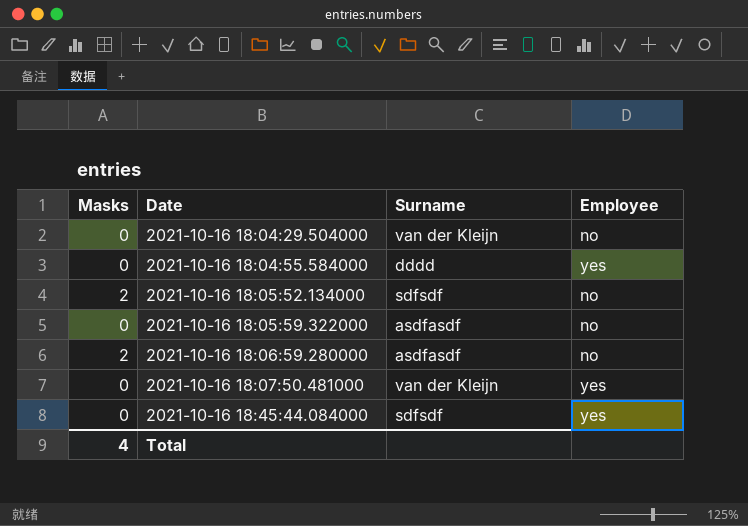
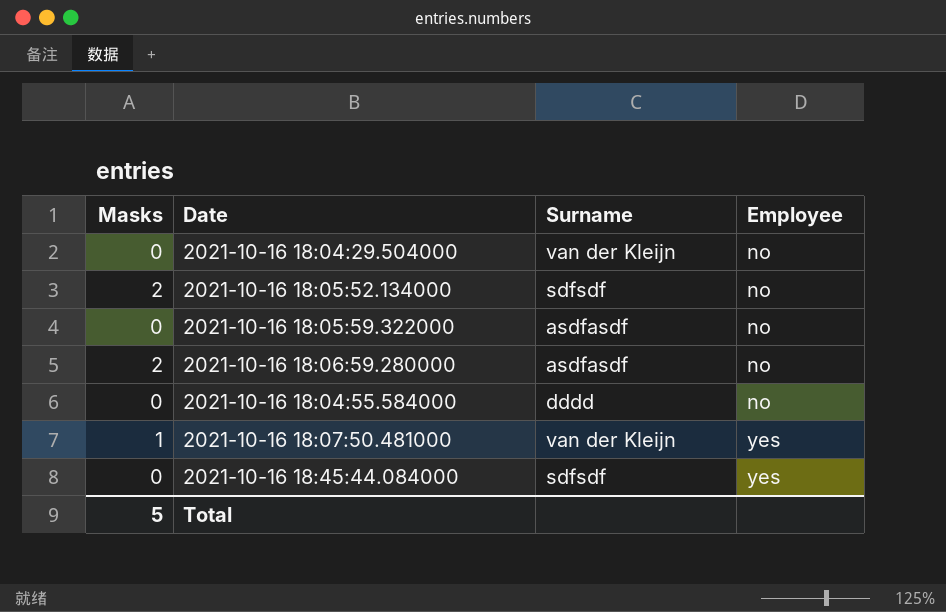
row order: Date ascending -> Employee ascending
2021-10-16 18:04:55.584000 | Employee: yes -> no
2021-10-16 18:07:50.481000 | Masks: 0 -> 1
Total | Masks: 4 -> 5

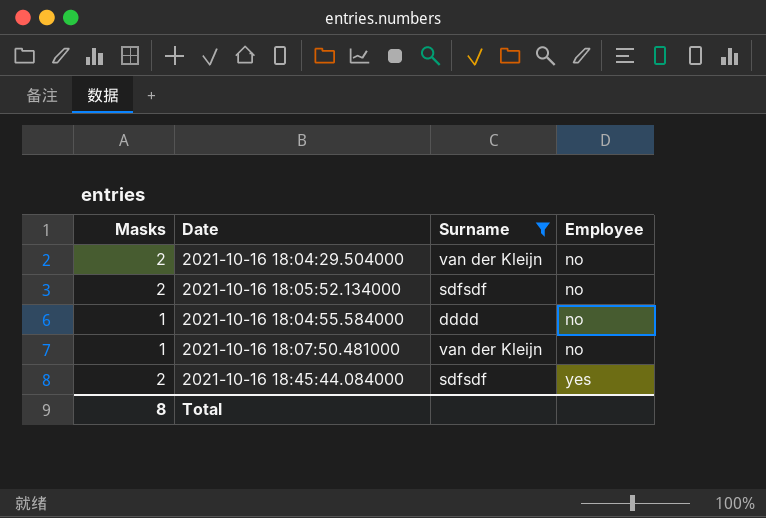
filter: none -> Surname != asdfasdf
2021-10-16 18:04:29.504000 | Masks: 0 -> 2
2021-10-16 18:04:55.584000 | Masks: 0 -> 1
2021-10-16 18:07:50.481000 | Employee: yes -> no
2021-10-16 18:45:44.084000 | Masks: 0 -> 2
Total | Masks: 5 -> 8

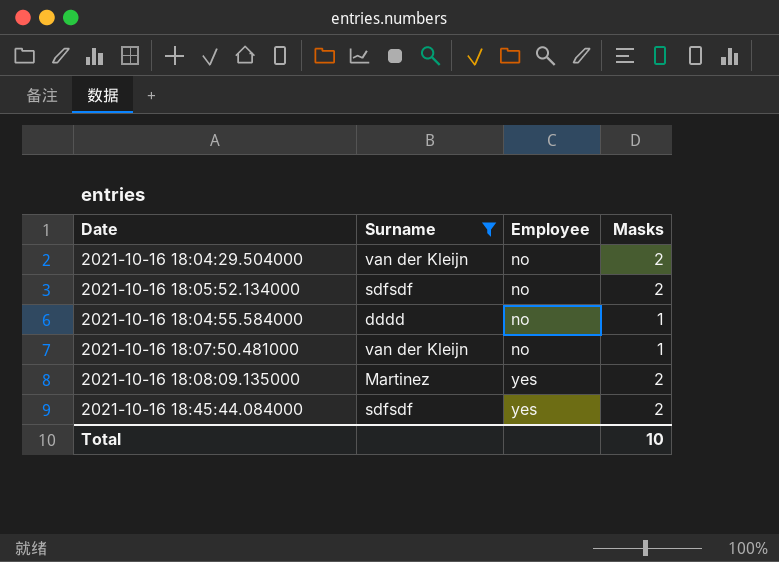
column Masks | position: 1 -> 4
row 2021-10-16 18:08:09.135000: none -> Martinez | yes | 2
Total | Masks: 8 -> 10

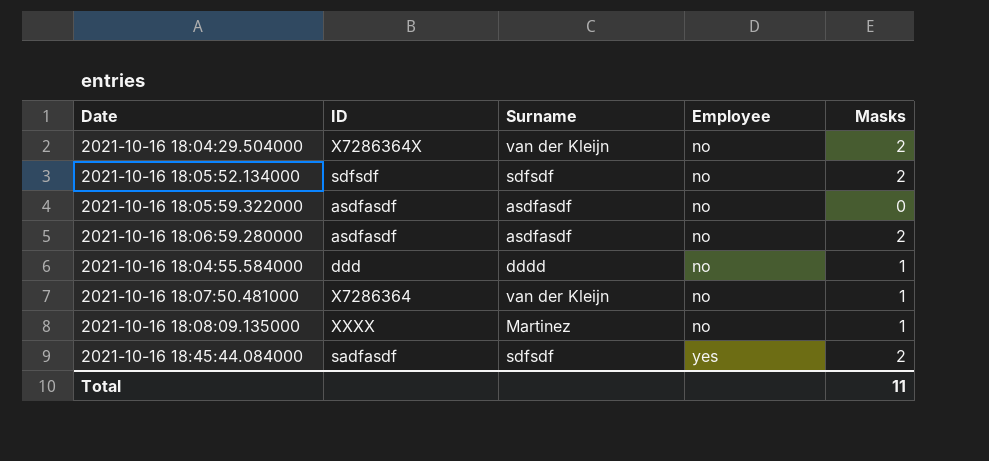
filter: Surname != asdfasdf -> none
column ID | position: none -> 2
2021-10-16 18:08:09.135000 | Employee: yes -> no
2021-10-16 18:08:09.135000 | Masks: 2 -> 1
Total | Masks: 10 -> 11

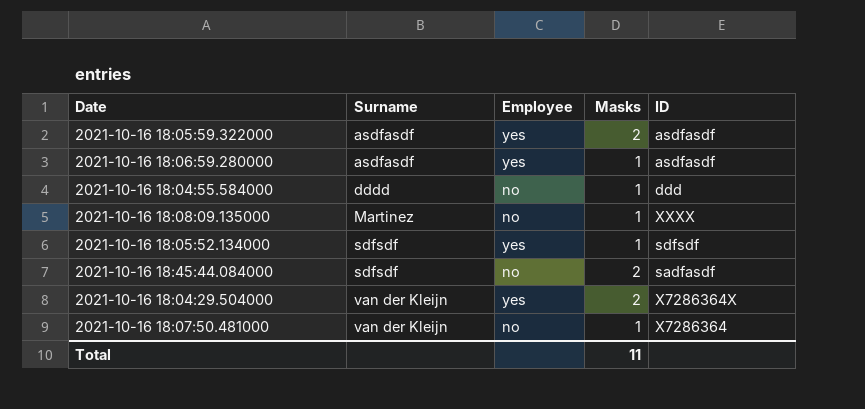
row order: Employee ascending -> Surname ascending
column ID | position: 2 -> 5
2021-10-16 18:05:59.322000 | Employee: no -> yes
2021-10-16 18:05:59.322000 | Masks: 0 -> 2
2021-10-16 18:06:59.280000 | Employee: no -> yes
2021-10-16 18:06:59.280000 | Masks: 2 -> 1
2021-10-16 18:05:52.134000 | Employee: no -> yes
2021-10-16 18:05:52.134000 | Masks: 2 -> 1
2021-10-16 18:45:44.084000 | Employee: yes -> no
2021-10-16 18:04:29.504000 | Employee: no -> yes

